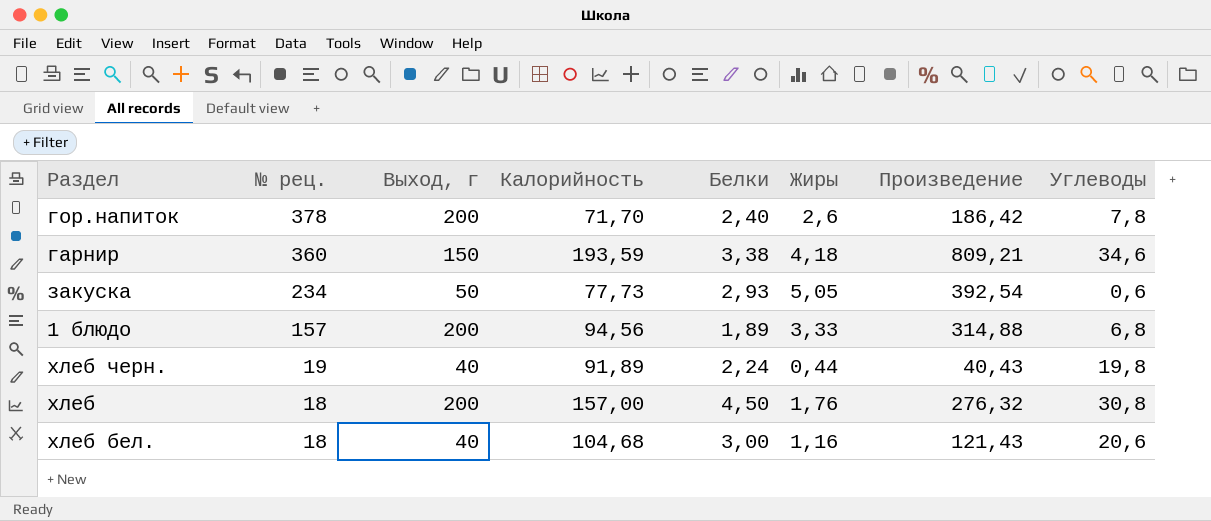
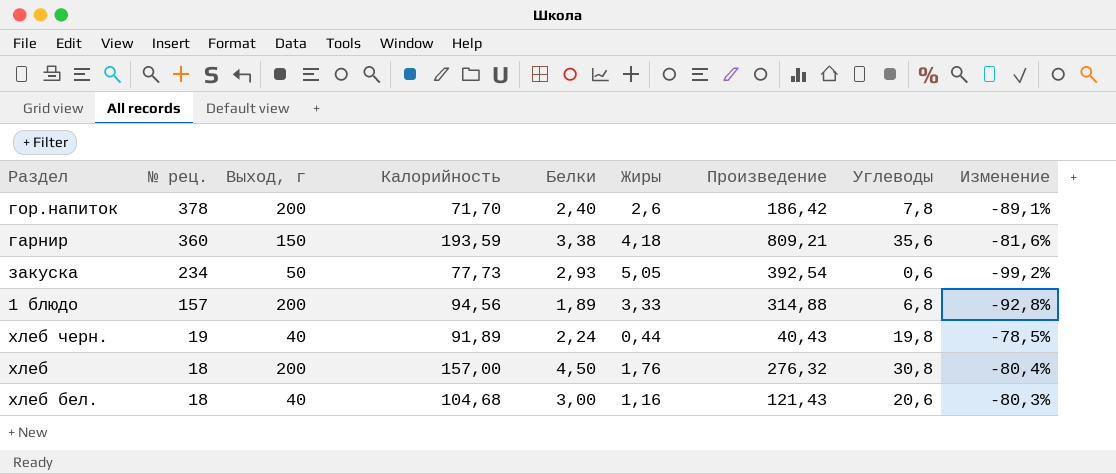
column Изменение | formula: none -> ([Углеводы] - [Калорийность]) / [Калорийность]
гарнир | Углеводы: 34,6 -> 35,6

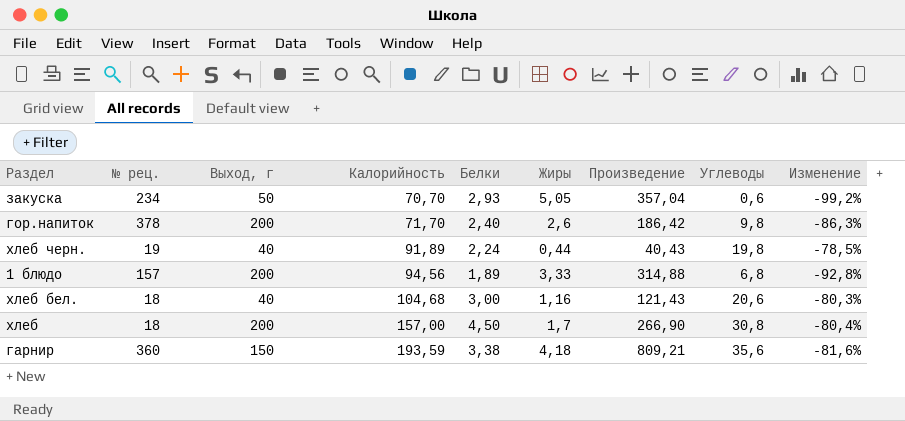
row order: № рец. descending -> Калорийность ascending
закуска | Калорийность: 77,73 -> 70,70
закуска | Произведение: 392,54 -> 357,04
гор.напиток | Углеводы: 7,8 -> 9,8
гор.напиток | Изменение: -89,1% -> -86,3%
хлеб | Жиры: 1,76 -> 1,7
хлеб | Произведение: 276,32 -> 266,90

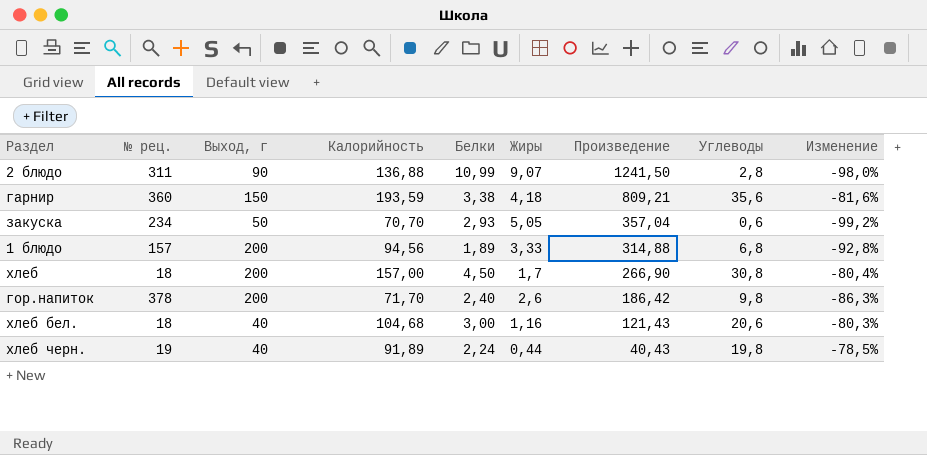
row order: Калорийность ascending -> Произведение descending
row 2 блюдо: none -> 311 | 90 | 136,88 | 10,99 | 9,07 | 1241,50 | 2,8 | -98,0%

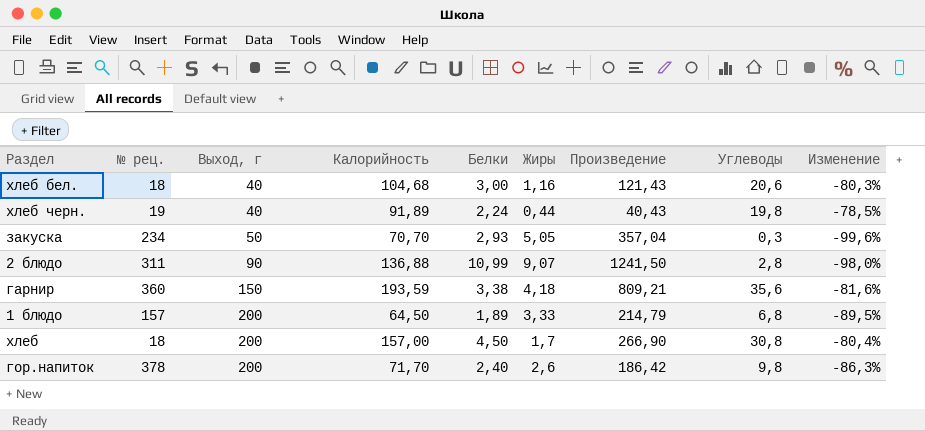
row order: Произведение descending -> Выход, г ascending
закуска | Углеводы: 0,6 -> 0,3
закуска | Изменение: -99,2% -> -99,6%
1 блюдо | Калорийность: 94,56 -> 64,50
1 блюдо | Произведение: 314,88 -> 214,79
1 блюдо | Изменение: -92,8% -> -89,5%

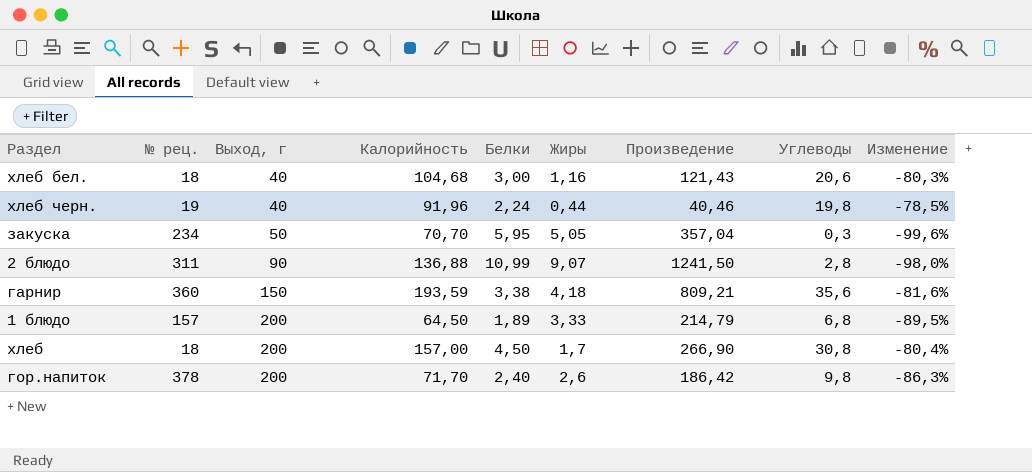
хлеб черн. | Калорийность: 91,89 -> 91,96
хлеб черн. | Произведение: 40,43 -> 40,46
закуска | Белки: 2,93 -> 5,95

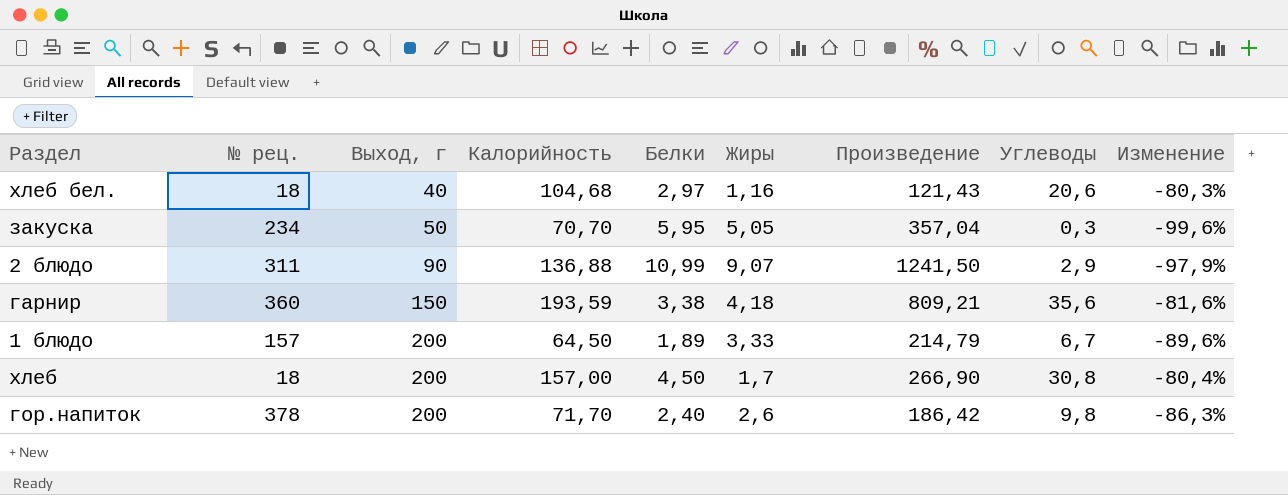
row хлеб черн.: 19 | 40 | 91,96 | 2,24 | 0,44 | 40,46 | 19,8 | -78,5% -> none
хлеб бел. | Белки: 3,00 -> 2,97
2 блюдо | Углеводы: 2,8 -> 2,9
2 блюдо | Изменение: -98,0% -> -97,9%
1 блюдо | Углеводы: 6,8 -> 6,7
1 блюдо | Изменение: -89,5% -> -89,6%

